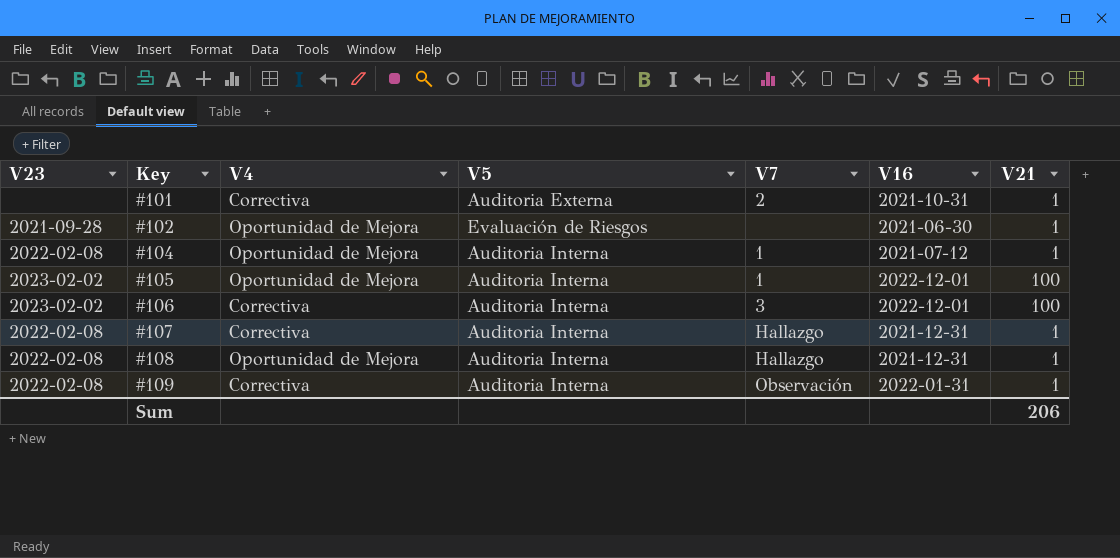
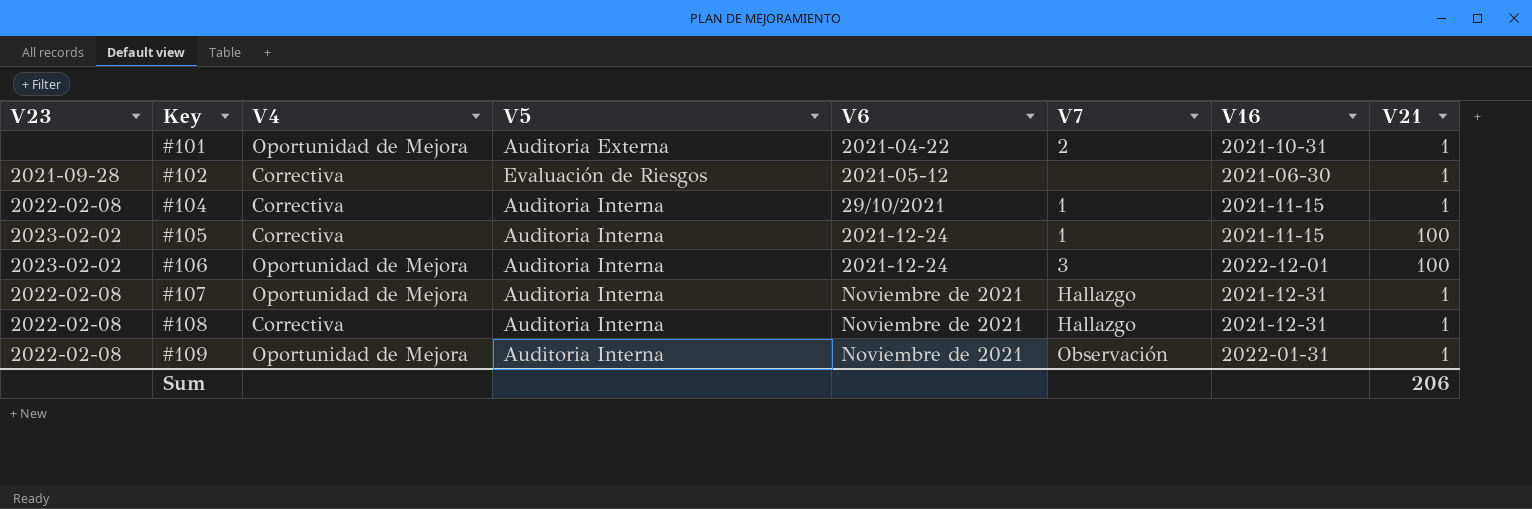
column V6 | position: none -> 5
#101 | V4: Correctiva -> Oportunidad de Mejora
#102 | V4: Oportunidad de Mejora -> Correctiva
#104 | V4: Oportunidad de Mejora -> Correctiva
#104 | V16: 2021-07-12 -> 2021-11-15
#105 | V4: Oportunidad de Mejora -> Correctiva
#105 | V16: 2022-12-01 -> 2021-11-15
#106 | V4: Correctiva -> Oportunidad de Mejora
#107 | V4: Correctiva -> Oportunidad de Mejora
#108 | V4: Oportunidad de Mejora -> Correctiva
#109 | V4: Correctiva -> Oportunidad de Mejora

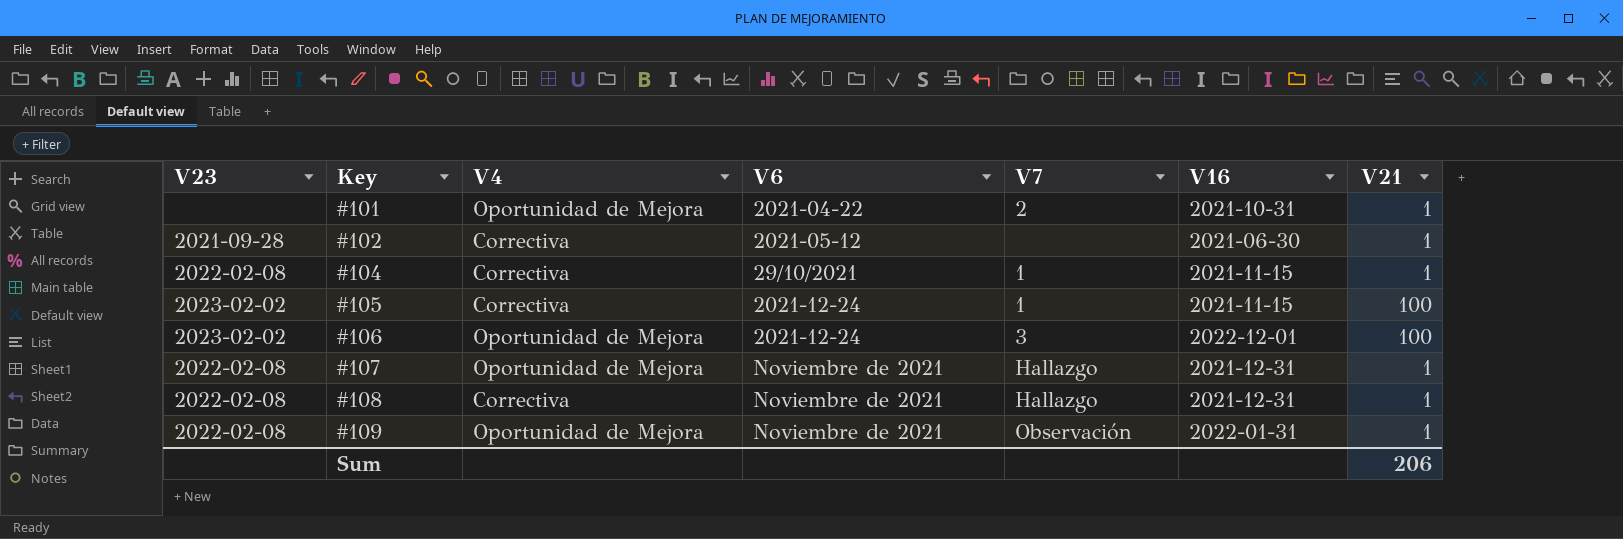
column V5 | position: 4 -> none

